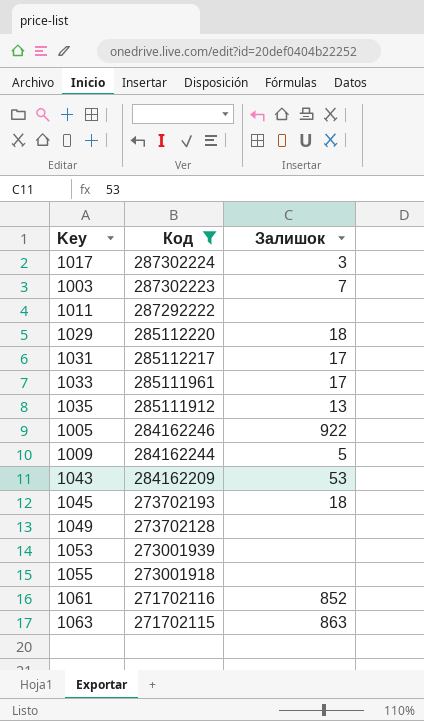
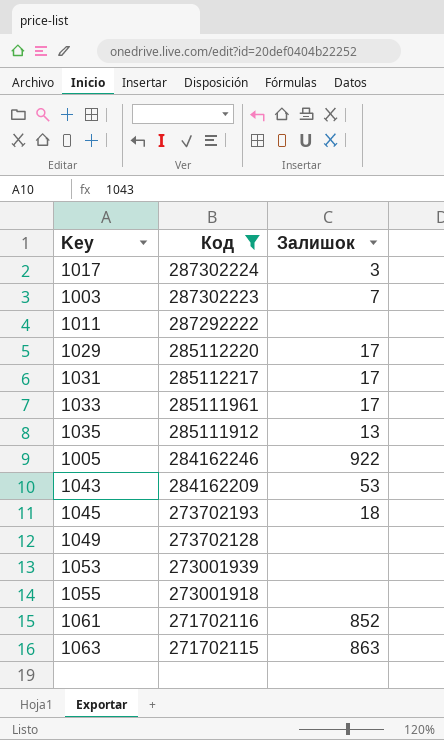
row 1009: 284162244 | 5 -> none
1029 | Залишок: 18 -> 17

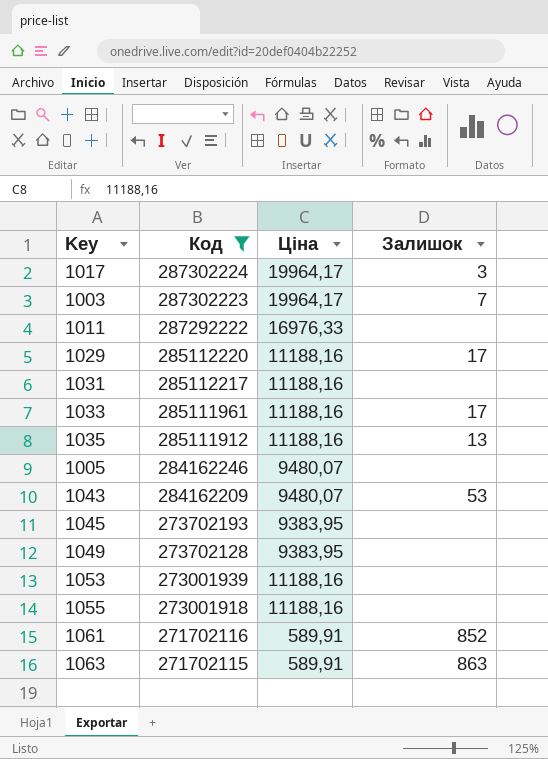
column Ціна | position: none -> 3
1031 | Залишок: 17 -> none
1005 | Залишок: 922 -> none
1045 | Залишок: 18 -> none

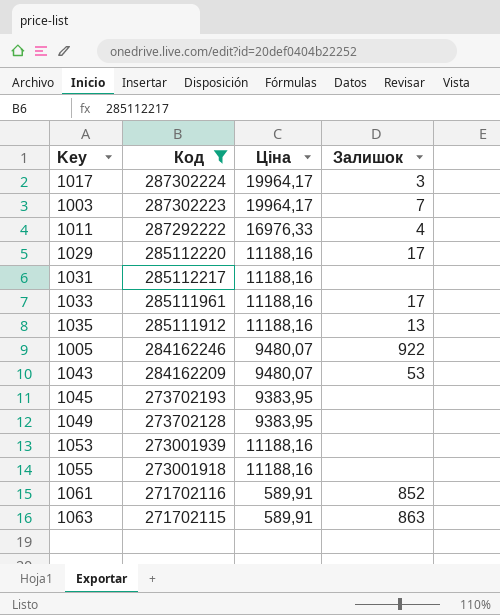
1011 | Залишок: none -> 4
1005 | Залишок: none -> 922

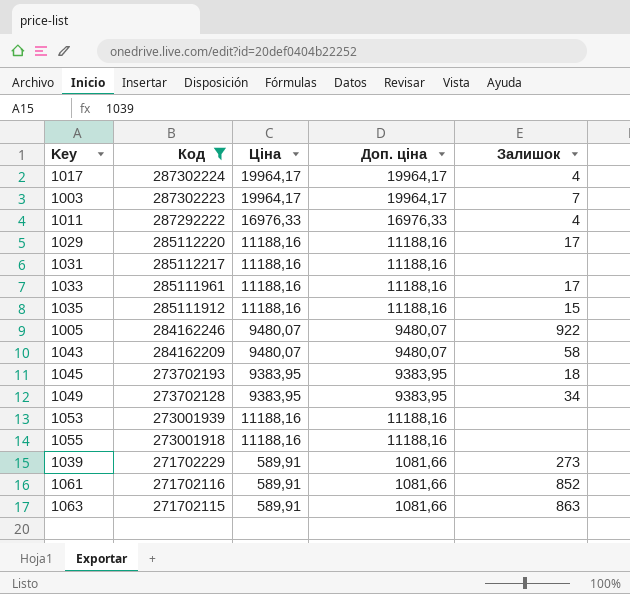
column Доп. ціна | position: none -> 4
1017 | Залишок: 3 -> 4
1035 | Залишок: 13 -> 15
1043 | Залишок: 53 -> 58
1045 | Залишок: none -> 18
1049 | Залишок: none -> 34
row 1039: none -> 271702229 | 589,91 | 1081,66 | 273

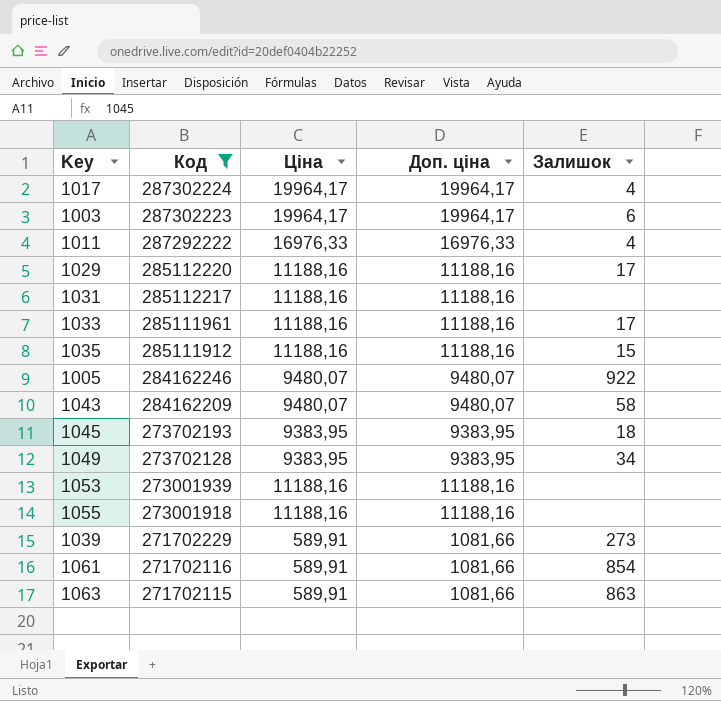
1003 | Залишок: 7 -> 6
1061 | Залишок: 852 -> 854

